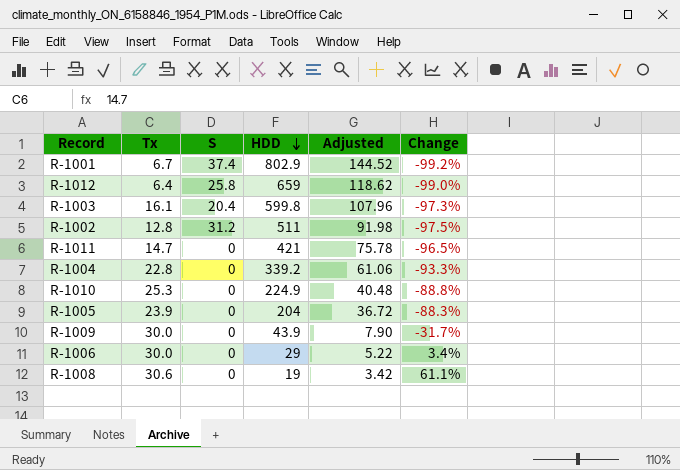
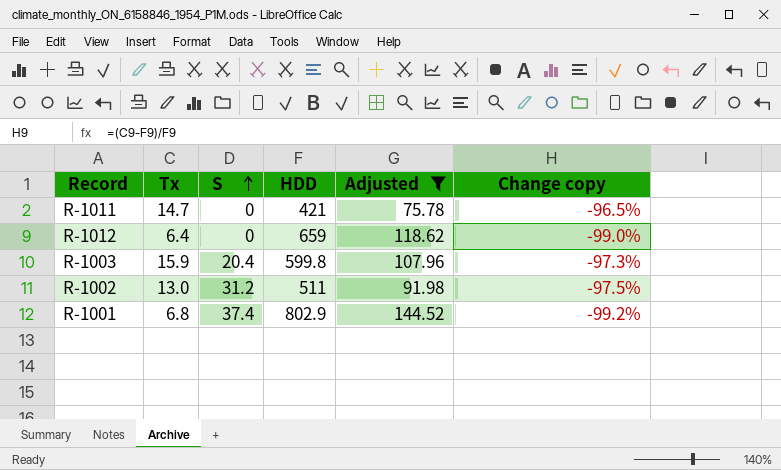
filter: none -> Adjusted >= 75.78
row order: HDD descending -> S ascending
column name: Change -> Change copy
R-1012 | S: 25.8 -> 0
R-1003 | Tx: 16.1 -> 15.9
R-1002 | Tx: 12.8 -> 13.0
R-1001 | Tx: 6.7 -> 6.8

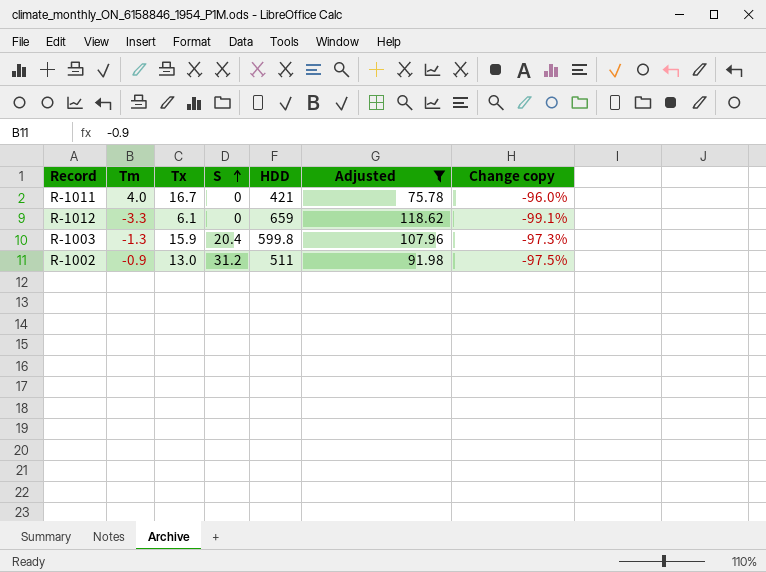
column Tm | position: none -> 2
row R-1001: 6.8 | 37.4 | 802.9 | 144.52 | -99.2% -> none
R-1011 | Tx: 14.7 -> 16.7
R-1011 | Change copy: -96.5% -> -96.0%
R-1012 | Tx: 6.4 -> 6.1
R-1012 | Change copy: -99.0% -> -99.1%

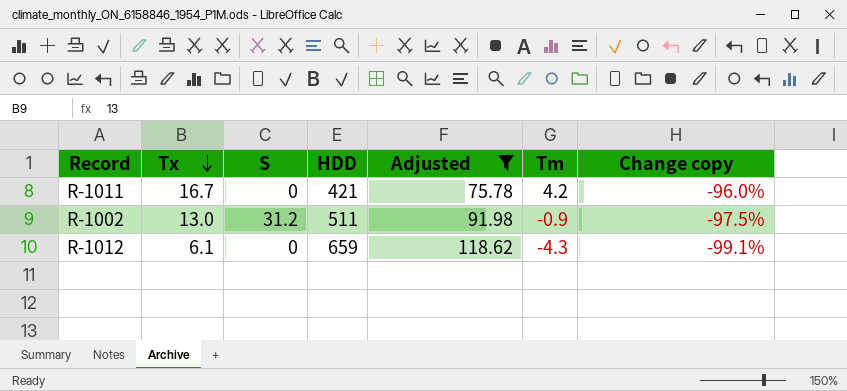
row order: S ascending -> Tx descending
column Tm | position: 2 -> 6
row R-1003: -1.3 | 15.9 | 20.4 | 599.8 | 107.96 | -97.3% -> none
R-1011 | Tm: 4.0 -> 4.2
R-1012 | Tm: -3.3 -> -4.3

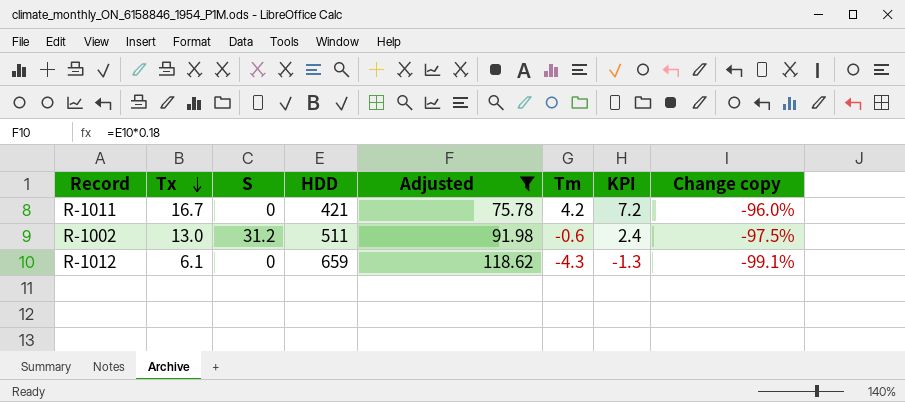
column KPI | formula: none -> [Tm] + 3
R-1002 | Tm: -0.9 -> -0.6

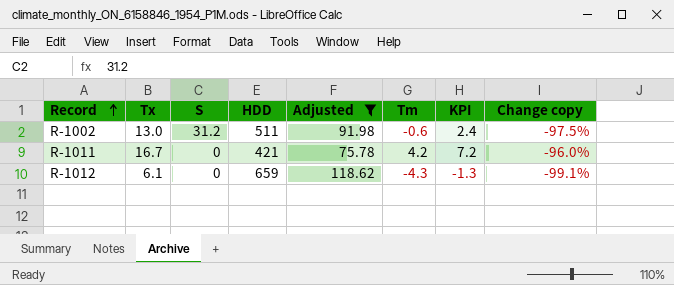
row order: Tx descending -> Record ascending

